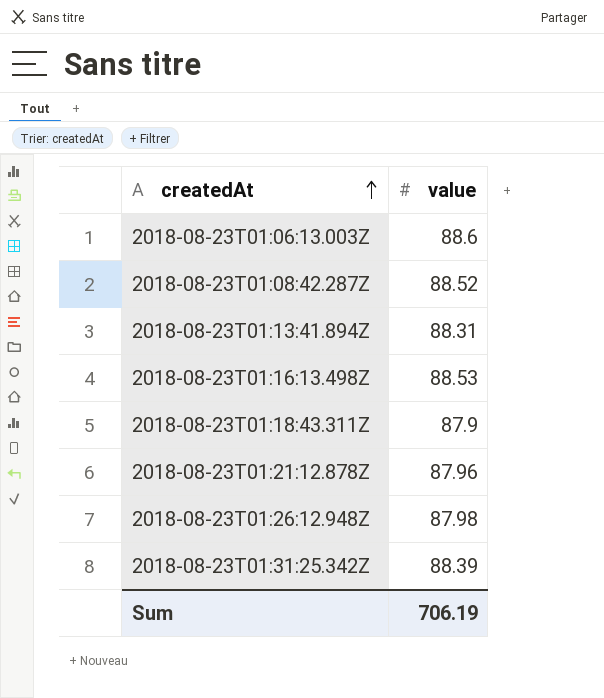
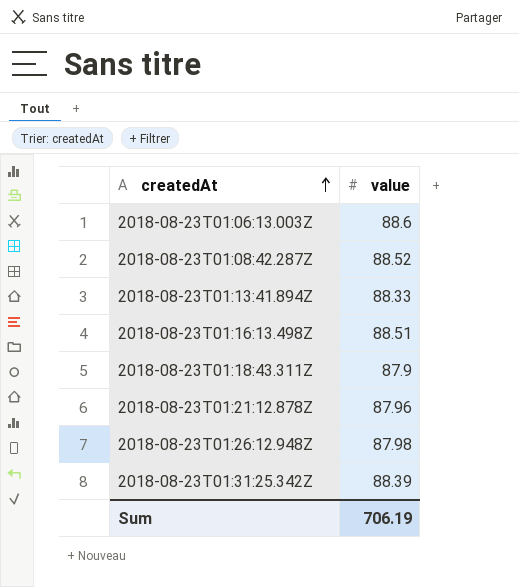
2018-08-23T01:13:41.894Z | value: 88.31 -> 88.33
2018-08-23T01:16:13.498Z | value: 88.53 -> 88.51

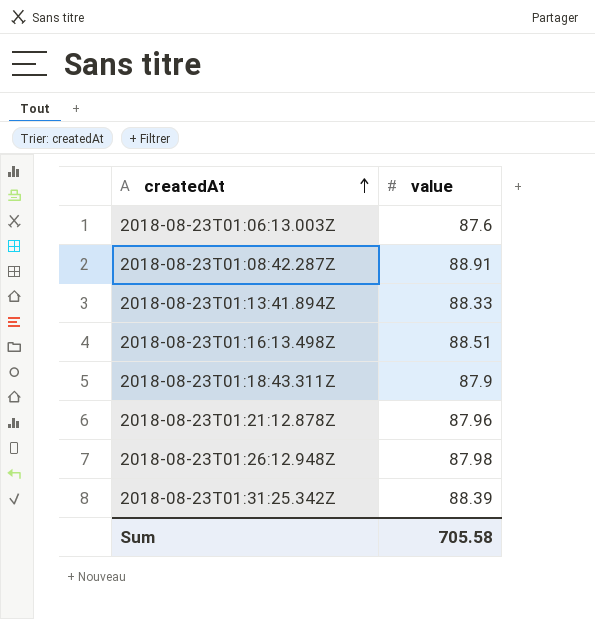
2018-08-23T01:06:13.003Z | value: 88.6 -> 87.6
2018-08-23T01:08:42.287Z | value: 88.52 -> 88.91
Sum | value: 706.19 -> 705.58

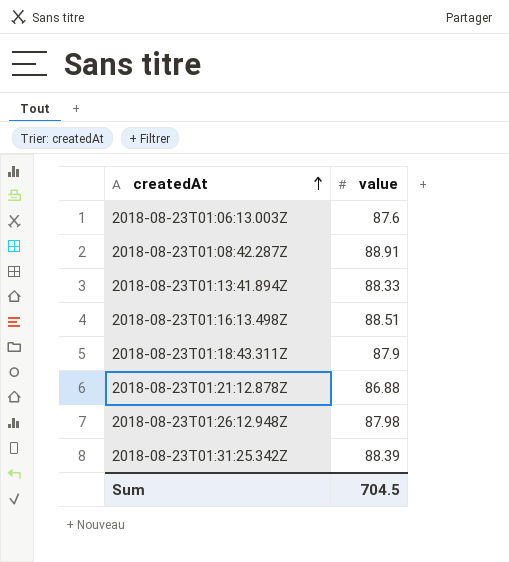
2018-08-23T01:21:12.878Z | value: 87.96 -> 86.88
Sum | value: 705.58 -> 704.5

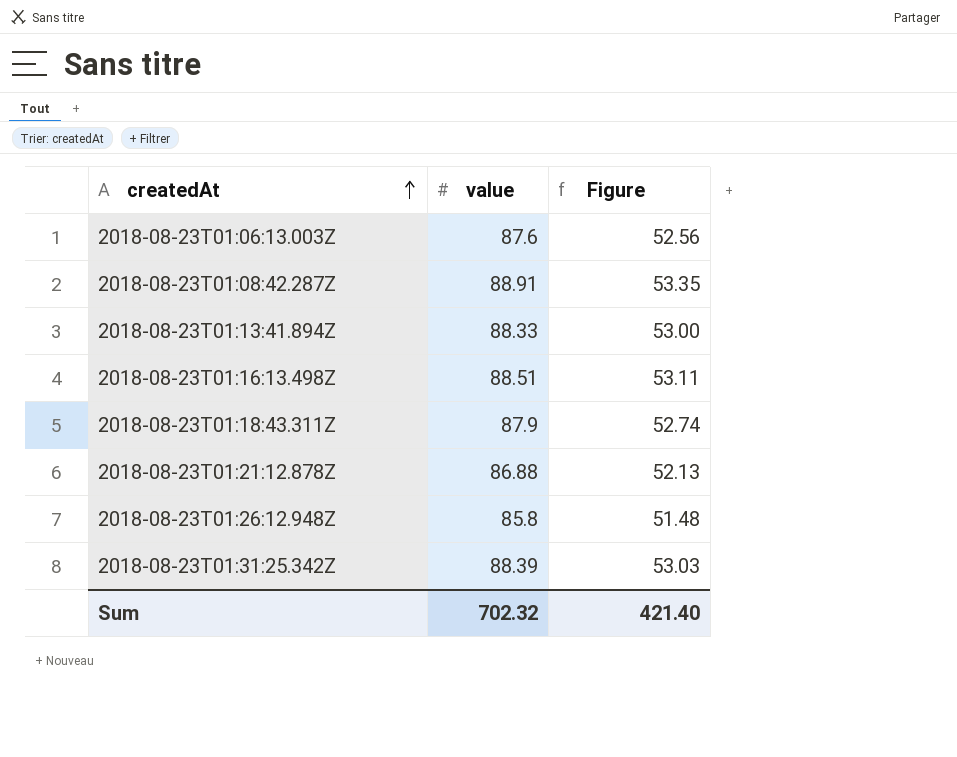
column Figure | formula: none -> [value] * 0.6
2018-08-23T01:26:12.948Z | value: 87.98 -> 85.8
Sum | value: 704.5 -> 702.32

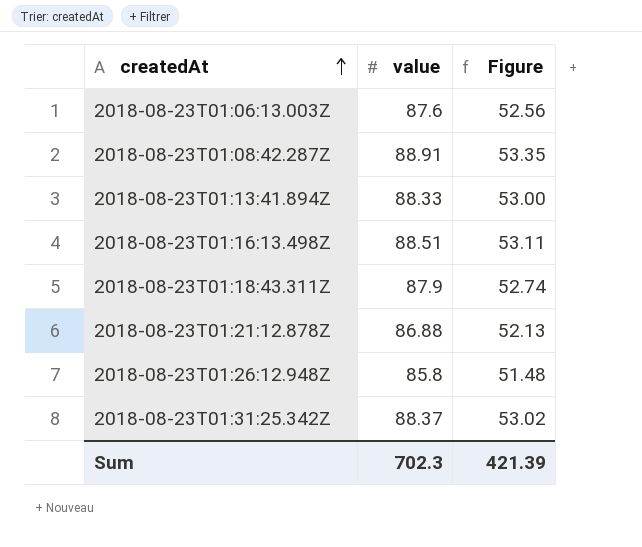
2018-08-23T01:31:25.342Z | value: 88.39 -> 88.37
2018-08-23T01:31:25.342Z | Figure: 53.03 -> 53.02
Sum | value: 702.32 -> 702.3
Sum | Figure: 421.40 -> 421.39

